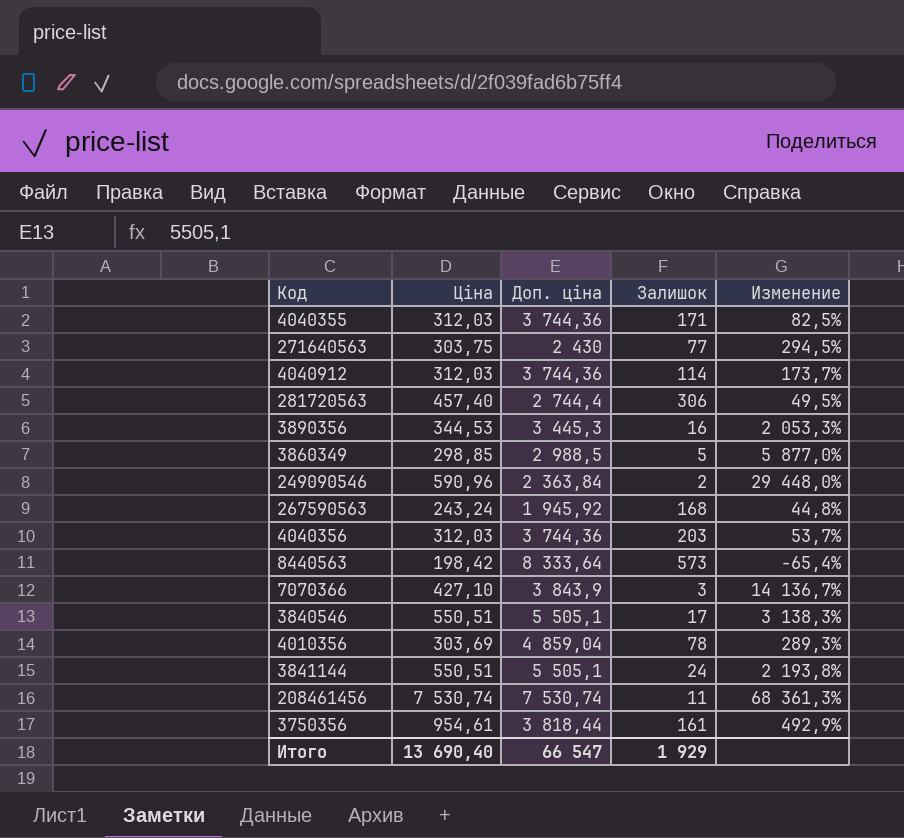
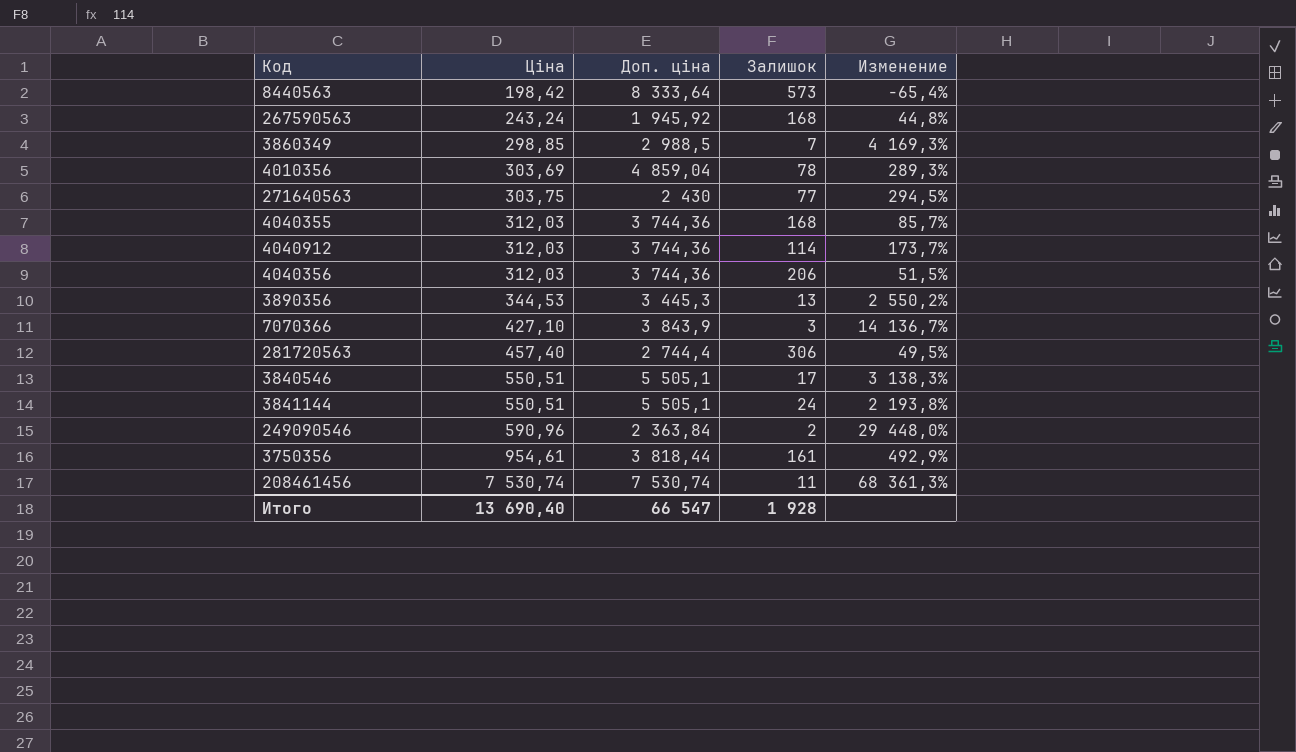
row order: none -> Ціна ascending
3860349 | Залишок: 5 -> 7
3860349 | Изменение: 5 877,0% -> 4 169,3%
4040355 | Залишок: 171 -> 168
4040355 | Изменение: 82,5% -> 85,7%
4040356 | Залишок: 203 -> 206
4040356 | Изменение: 53,7% -> 51,5%
3890356 | Залишок: 16 -> 13
3890356 | Изменение: 2 053,3% -> 2 550,2%
Итого | Залишок: 1 929 -> 1 928

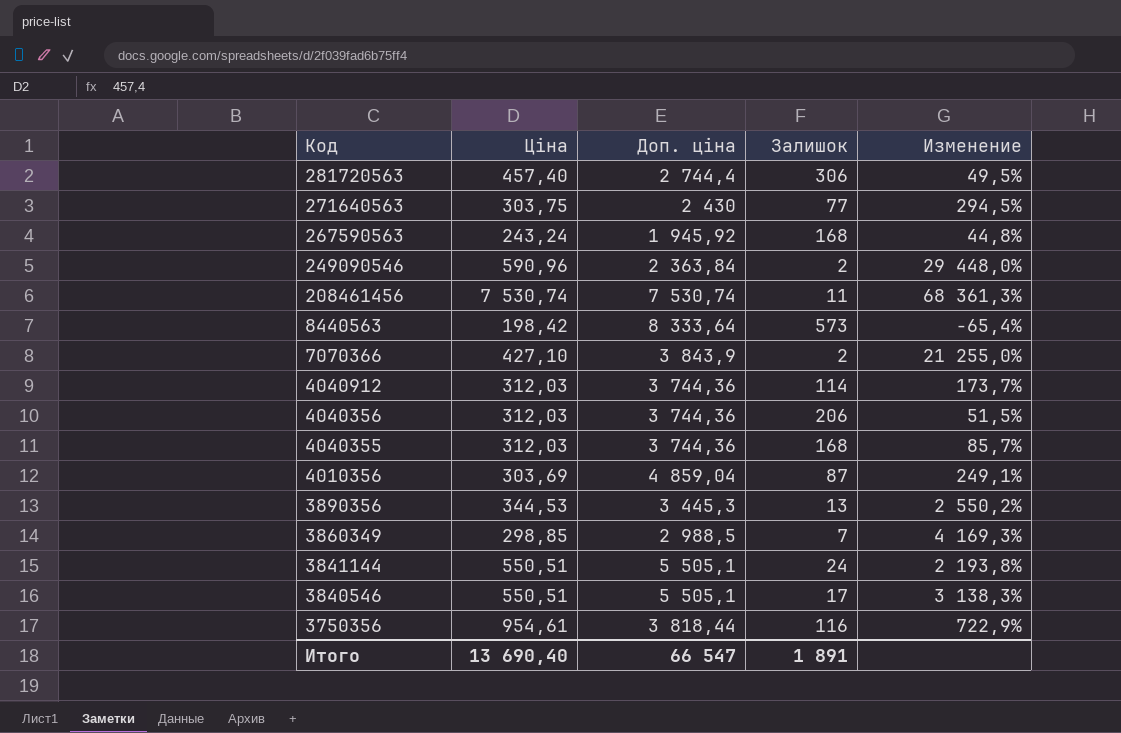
row order: Ціна ascending -> Код descending
7070366 | Залишок: 3 -> 2
7070366 | Изменение: 14 136,7% -> 21 255,0%
4010356 | Залишок: 78 -> 87
4010356 | Изменение: 289,3% -> 249,1%
3750356 | Залишок: 161 -> 116
3750356 | Изменение: 492,9% -> 722,9%
Итого | Залишок: 1 928 -> 1 891

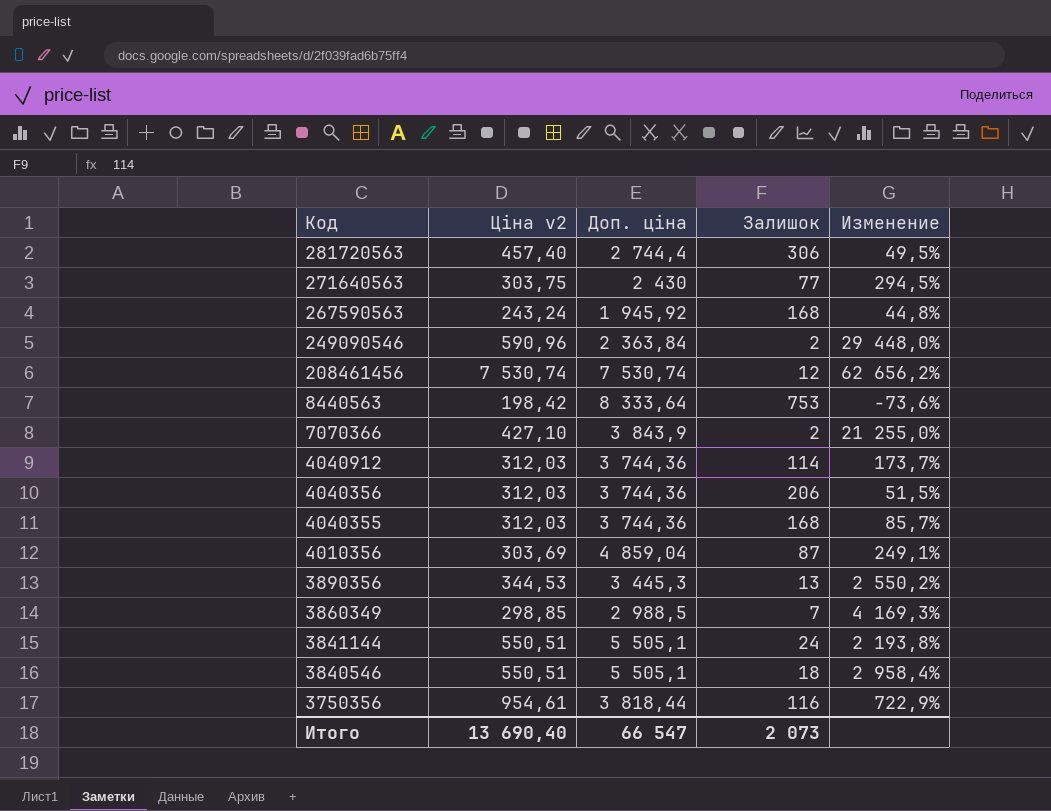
column name: Ціна -> Ціна v2
208461456 | Залишок: 11 -> 12
208461456 | Изменение: 68 361,3% -> 62 656,2%
8440563 | Залишок: 573 -> 753
8440563 | Изменение: -65,4% -> -73,6%
3840546 | Залишок: 17 -> 18
3840546 | Изменение: 3 138,3% -> 2 958,4%
Итого | Залишок: 1 891 -> 2 073

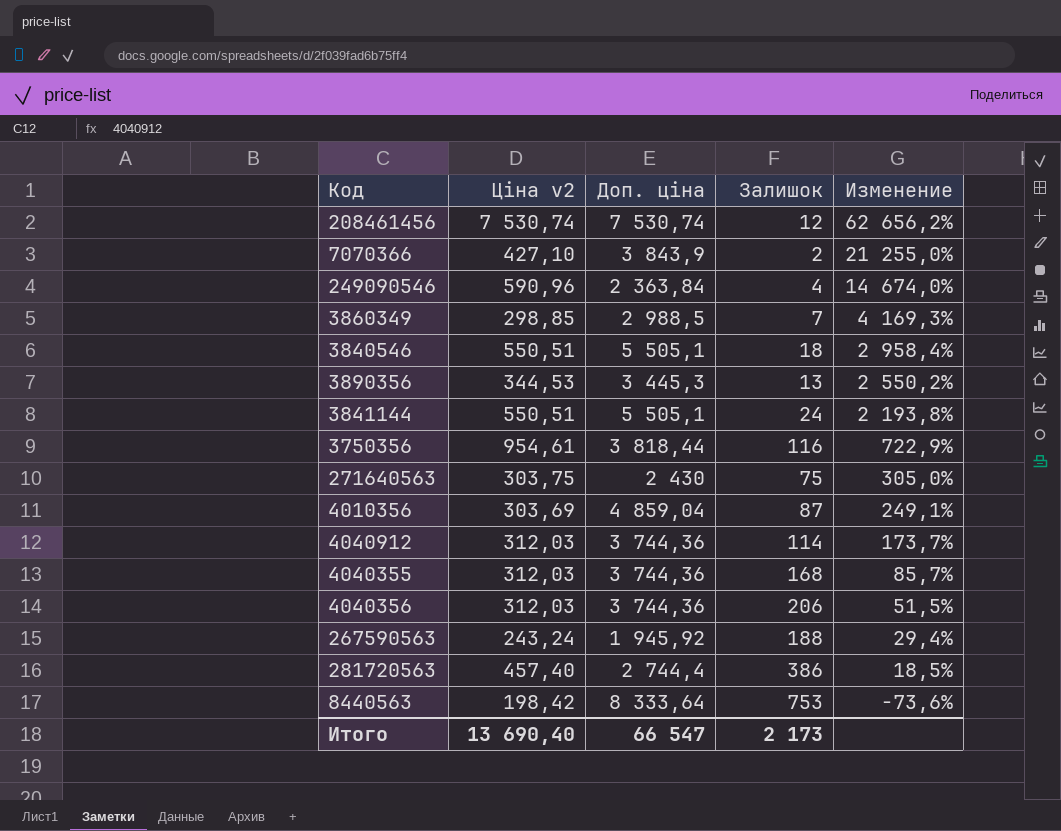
row order: Код descending -> Изменение descending
249090546 | Залишок: 2 -> 4
249090546 | Изменение: 29 448,0% -> 14 674,0%
271640563 | Залишок: 77 -> 75
271640563 | Изменение: 294,5% -> 305,0%
267590563 | Залишок: 168 -> 188
267590563 | Изменение: 44,8% -> 29,4%
281720563 | Залишок: 306 -> 386
281720563 | Изменение: 49,5% -> 18,5%
Итого | Залишок: 2 073 -> 2 173

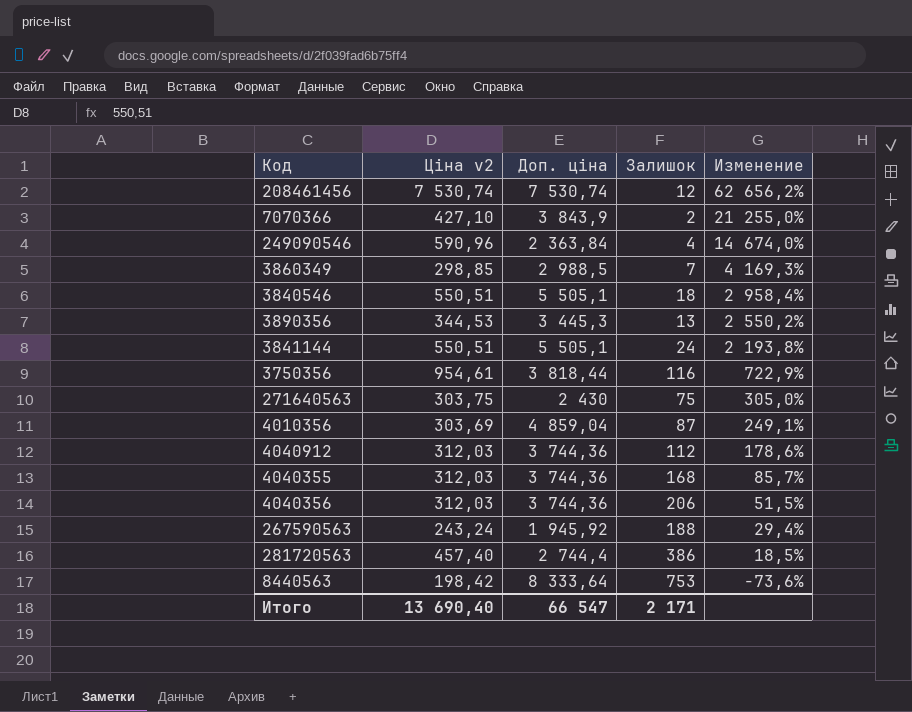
4040912 | Залишок: 114 -> 112
4040912 | Изменение: 173,7% -> 178,6%
Итого | Залишок: 2 173 -> 2 171

